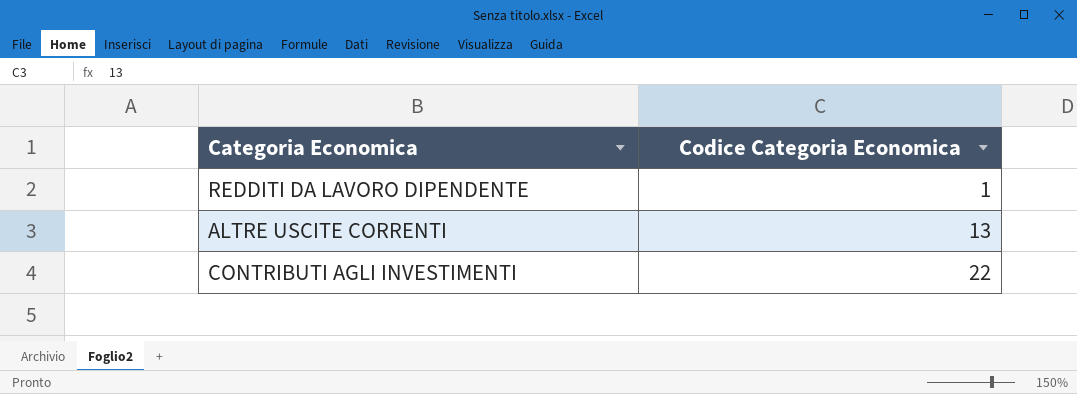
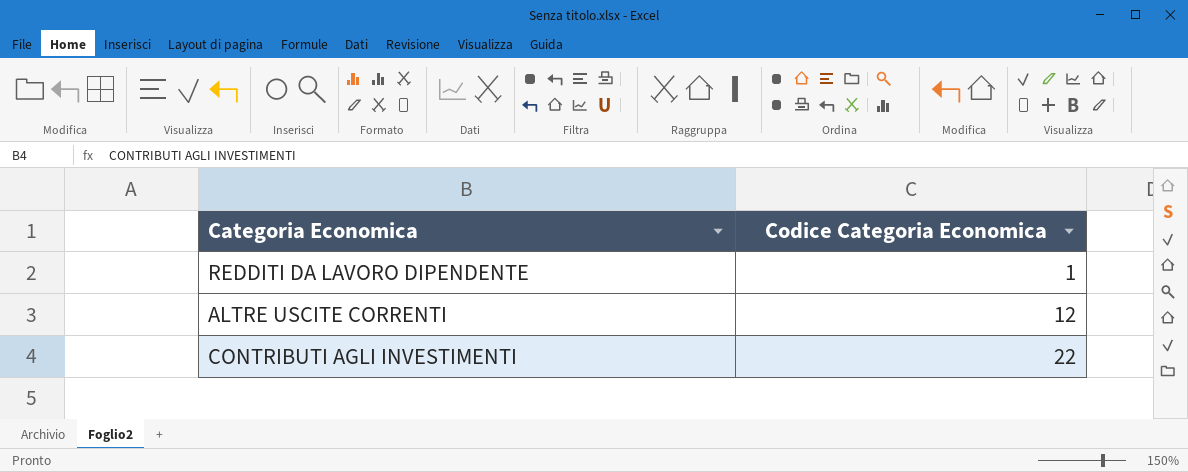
ALTRE USCITE CORRENTI | Codice Categoria Economica: 13 -> 12

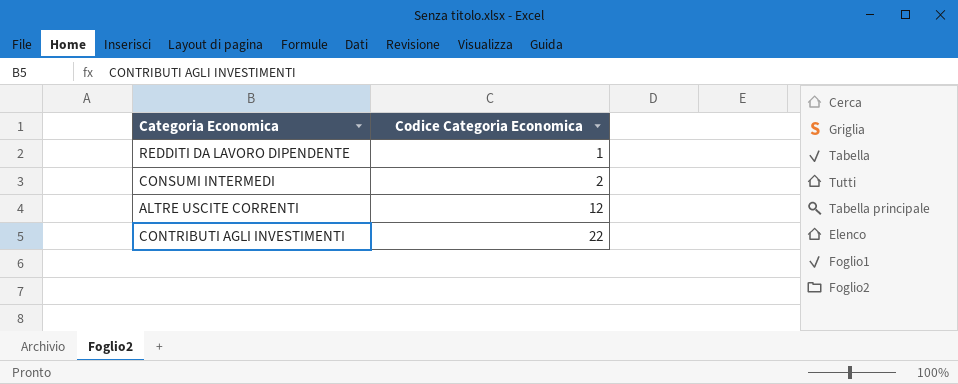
row CONSUMI INTERMEDI: none -> 2

